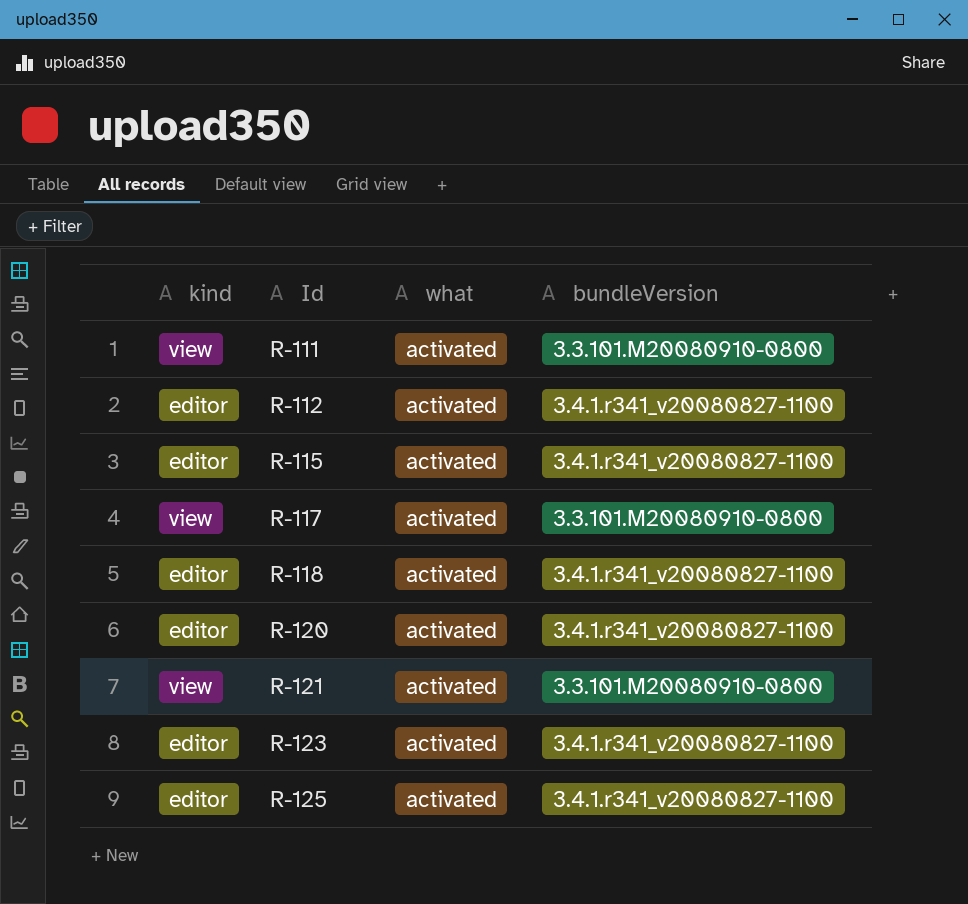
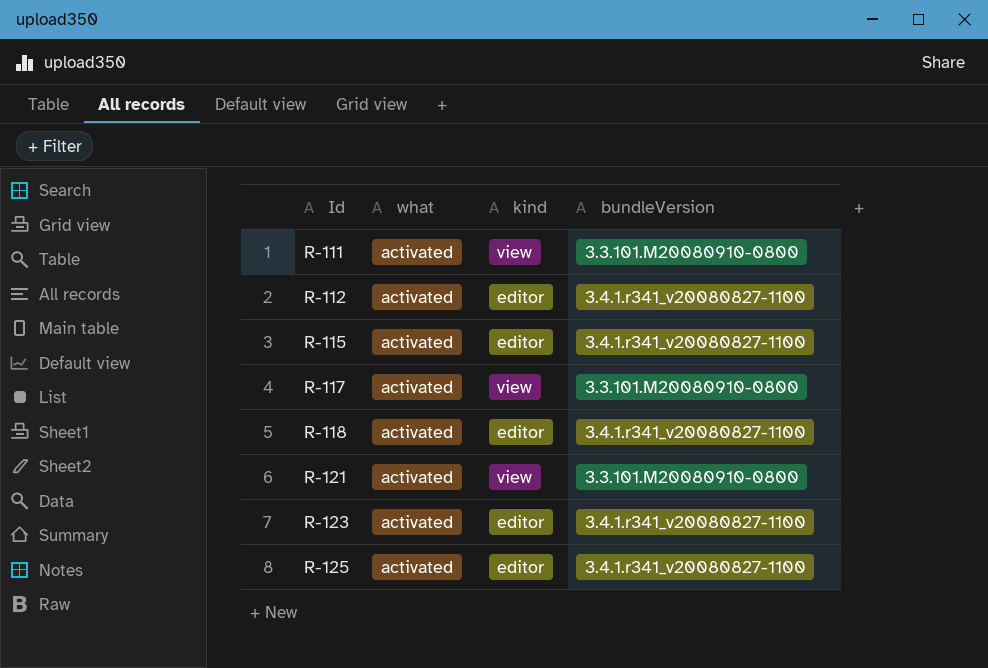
column kind | position: 1 -> 3
row R-120: editor | activated | 3.4.1.r341_v20080827-1100 -> none

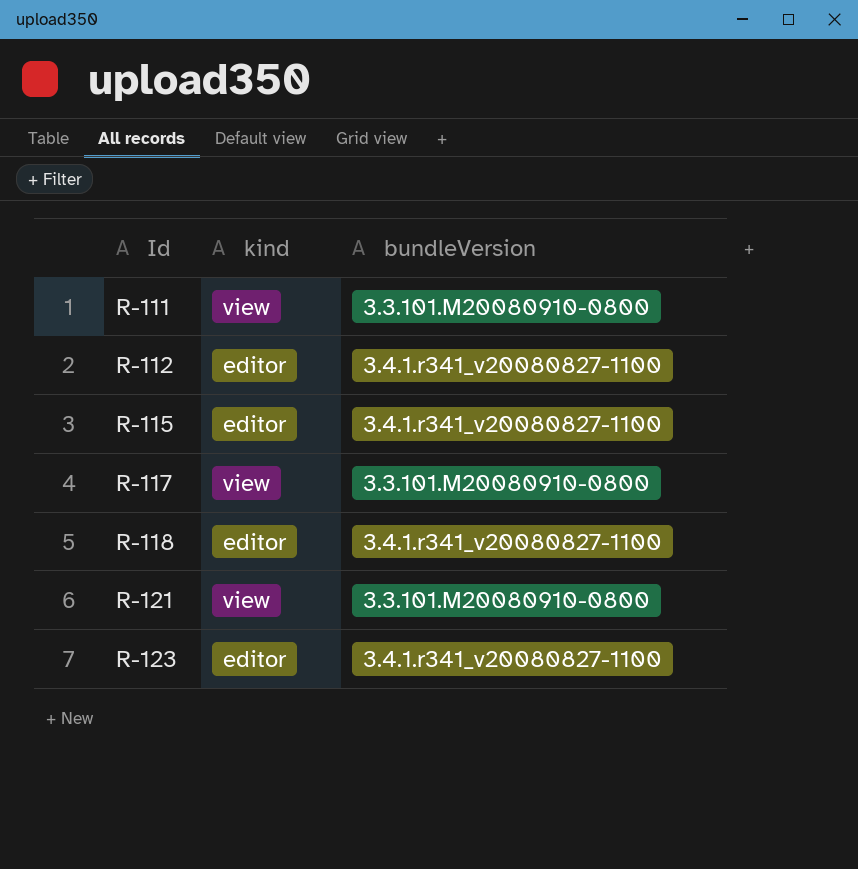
column what | position: 2 -> none
row R-125: activated | editor | 3.4.1.r341_v20080827-1100 -> none

